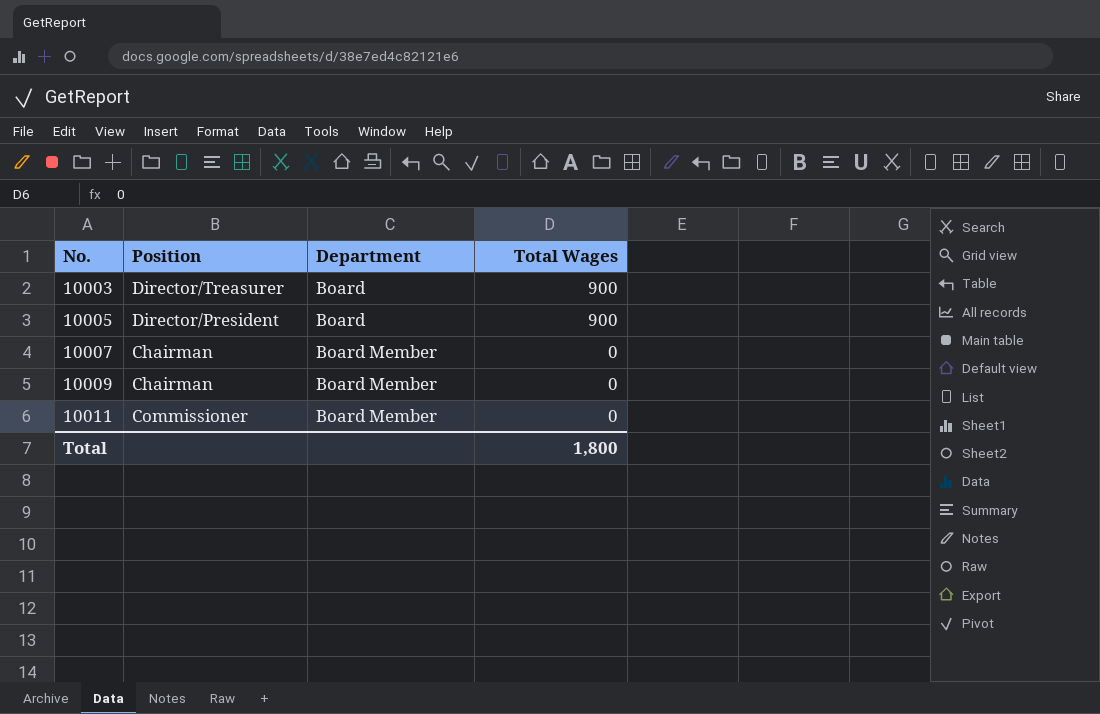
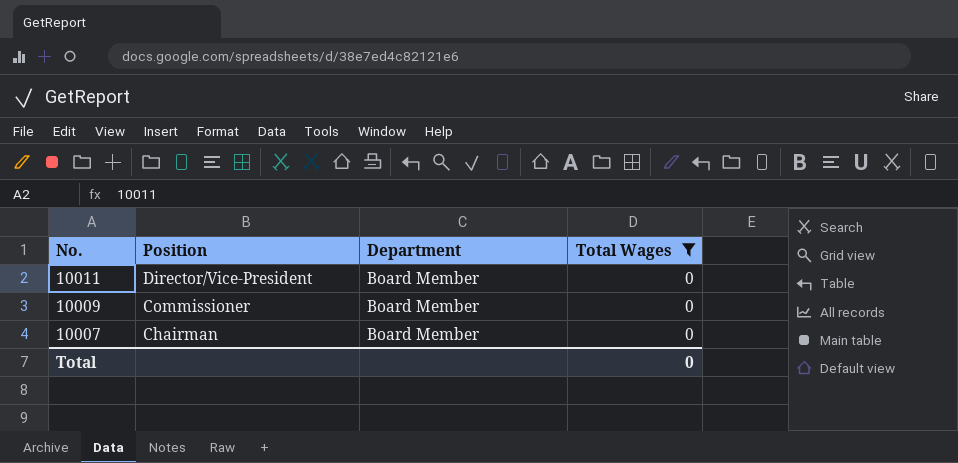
filter: none -> Total Wages = 0
row order: No. ascending -> No. descending
10011 | Position: Commissioner -> Director/Vice-President
10009 | Position: Chairman -> Commissioner
Total | Total Wages: 1,800 -> 0

